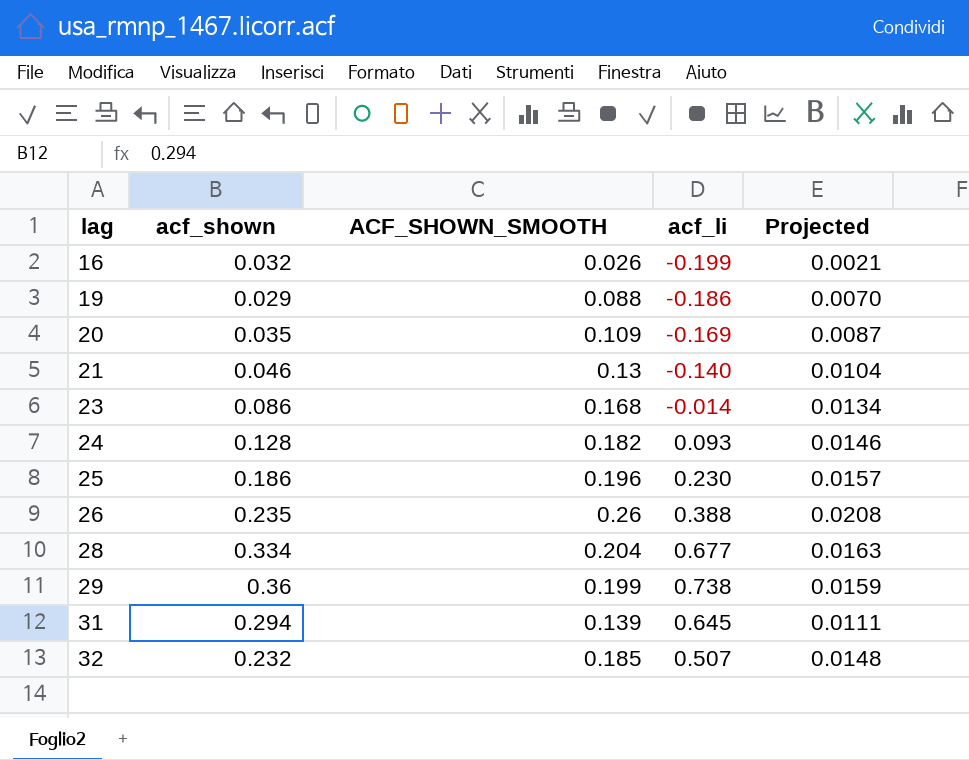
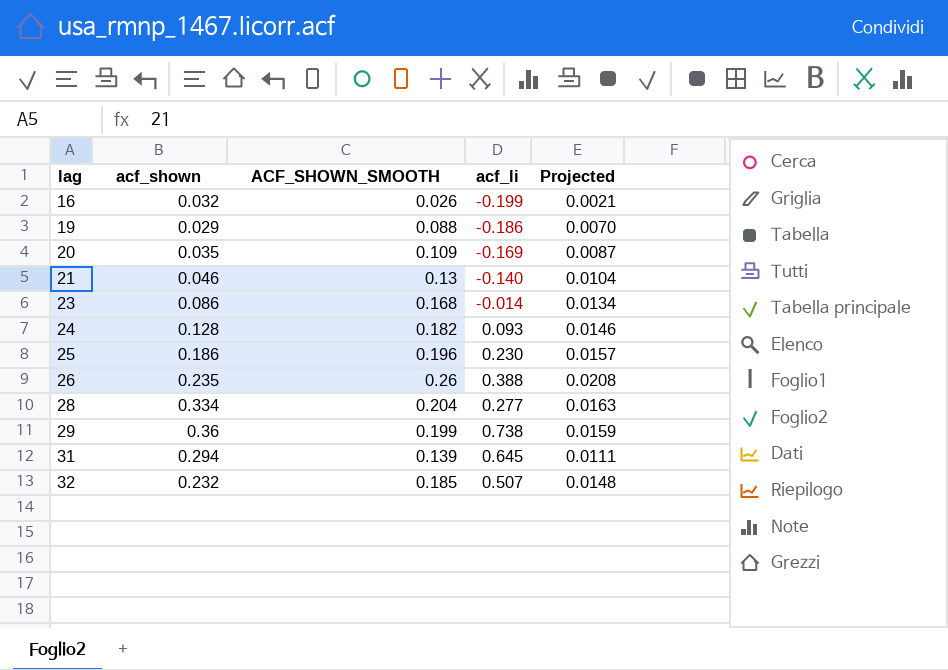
28 | acf_li: 0.677 -> 0.277

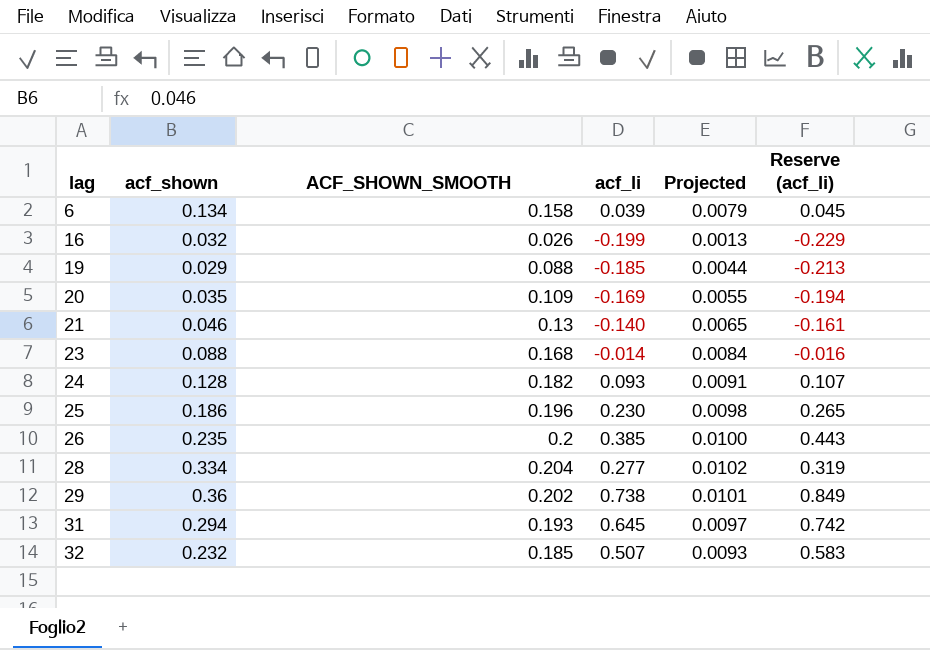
column Projected | formula: [ACF_SHOWN_SMOOTH] * 0.08 -> [ACF_SHOWN_SMOOTH] * 0.05
column Reserve (acf_li) | formula: none -> [acf_li] * 1.15
row 6: none -> 0.134 | 0.158 | 0.039 | 0.0079 | 0.045
19 | acf_li: -0.186 -> -0.185
23 | acf_shown: 0.086 -> 0.088
26 | ACF_SHOWN_SMOOTH: 0.26 -> 0.2
26 | acf_li: 0.388 -> 0.385
29 | ACF_SHOWN_SMOOTH: 0.199 -> 0.202
31 | ACF_SHOWN_SMOOTH: 0.139 -> 0.193

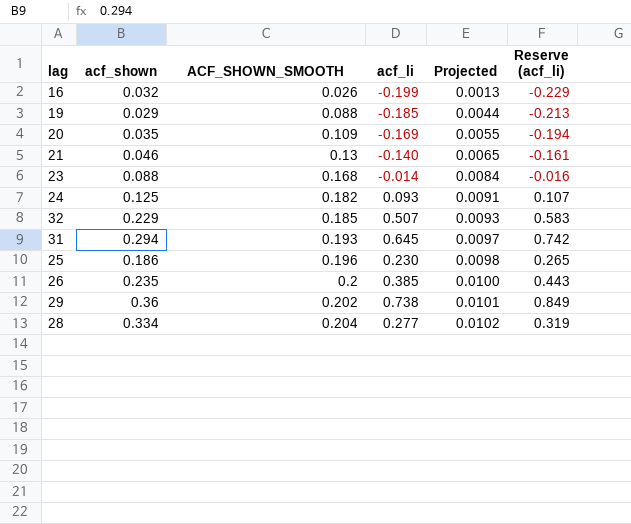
row order: lag ascending -> ACF_SHOWN_SMOOTH ascending
row 6: 0.134 | 0.158 | 0.039 | 0.0079 | 0.045 -> none
24 | acf_shown: 0.128 -> 0.125
32 | acf_shown: 0.232 -> 0.229

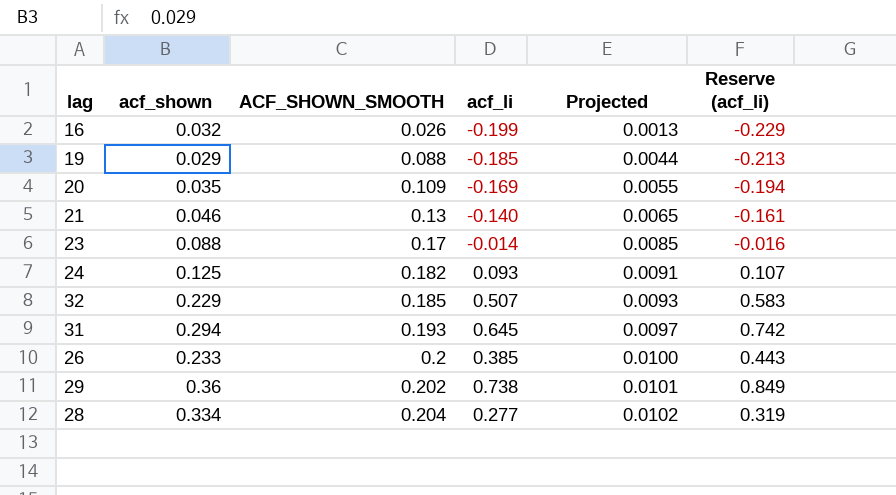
row 25: 0.186 | 0.196 | 0.230 | 0.0098 | 0.265 -> none
23 | ACF_SHOWN_SMOOTH: 0.168 -> 0.17
23 | Projected: 0.0084 -> 0.0085
26 | acf_shown: 0.235 -> 0.233

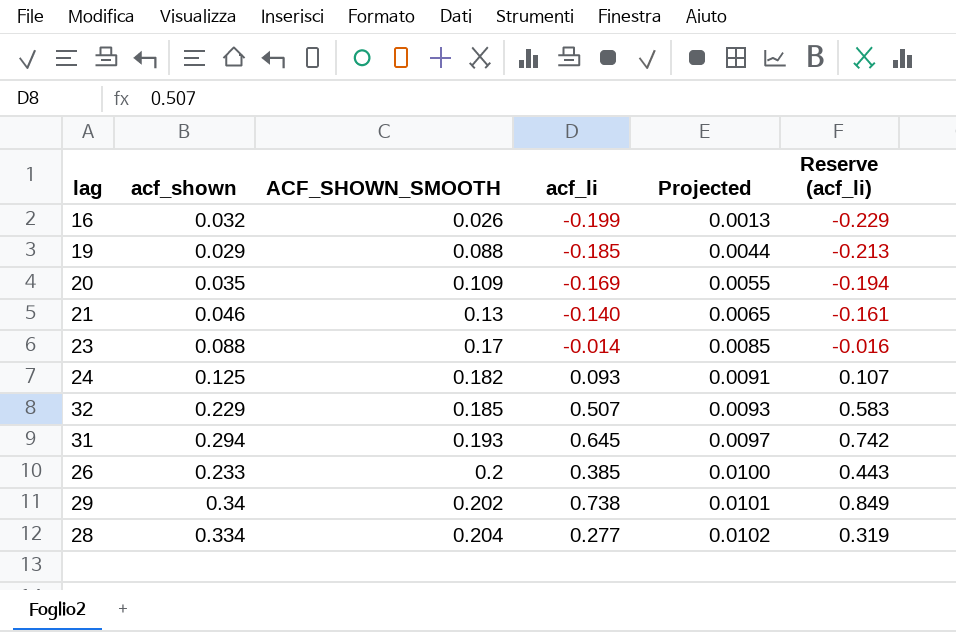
29 | acf_shown: 0.36 -> 0.34

